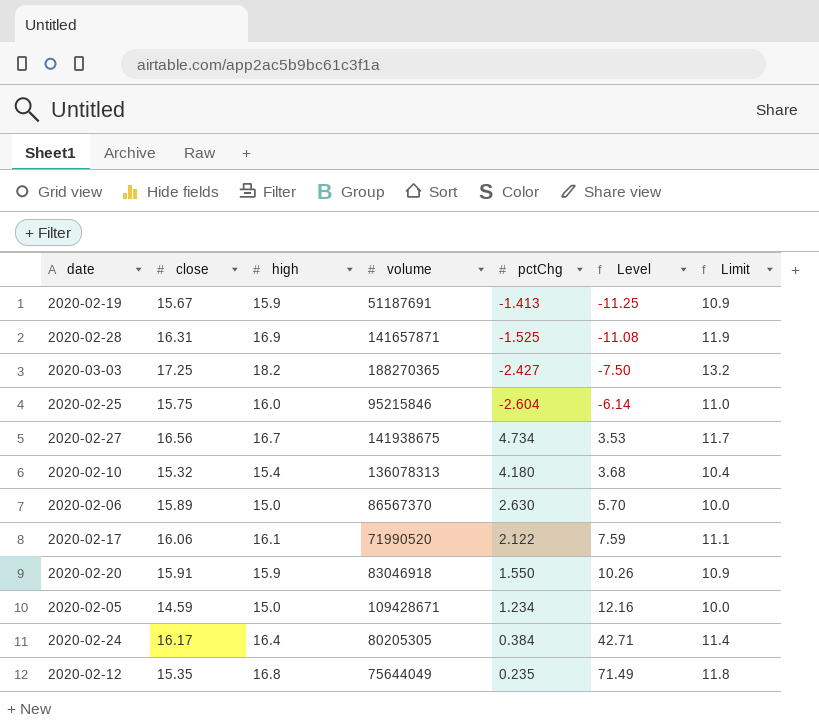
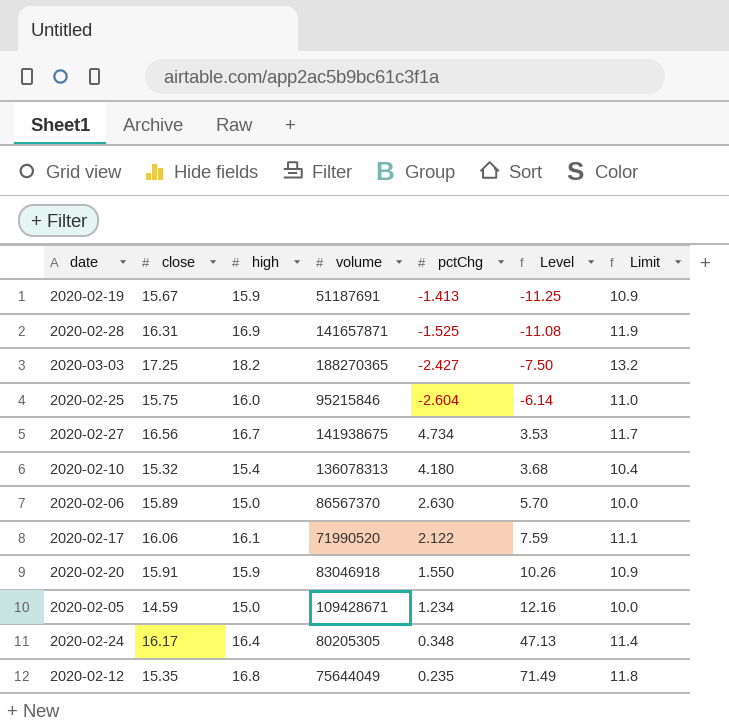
2020-02-24 | pctChg: 0.384 -> 0.348
2020-02-24 | Level: 42.71 -> 47.13

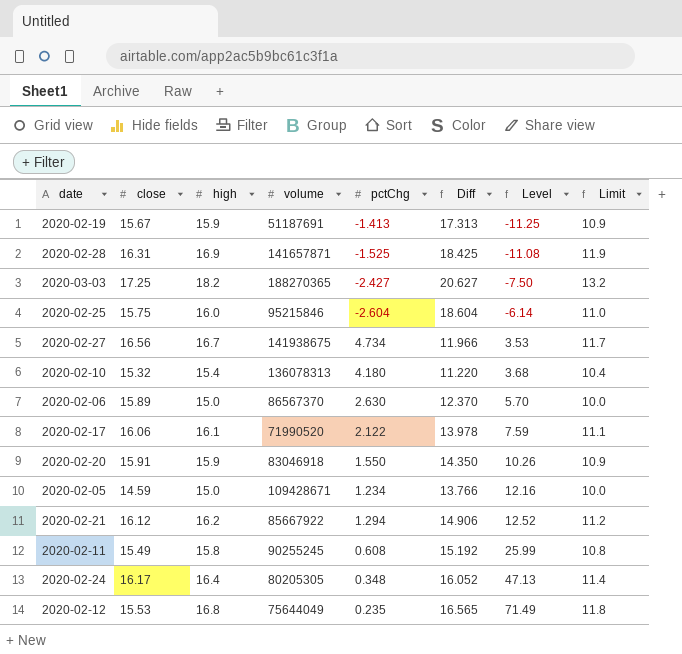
column Diff | formula: none -> [high] - [pctChg]
row 2020-02-21: none -> 16.12 | 16.2 | 85667922 | 1.294 | 14.906 | 12.52 | 11.2
row 2020-02-11: none -> 15.49 | 15.8 | 90255245 | 0.608 | 15.192 | 25.99 | 10.8
2020-02-12 | close: 15.35 -> 15.53

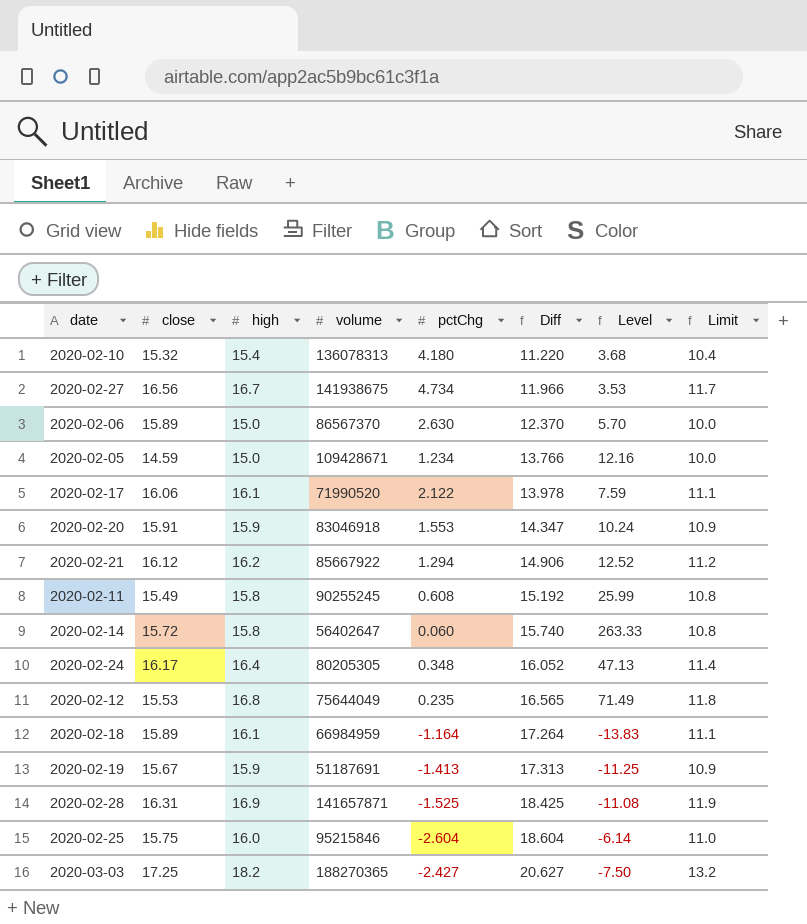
row order: Level ascending -> Diff ascending
2020-02-20 | pctChg: 1.550 -> 1.553
2020-02-20 | Diff: 14.350 -> 14.347
2020-02-20 | Level: 10.26 -> 10.24
row 2020-02-14: none -> 15.72 | 15.8 | 56402647 | 0.060 | 15.740 | 263.33 | 10.8
row 2020-02-18: none -> 15.89 | 16.1 | 66984959 | -1.164 | 17.264 | -13.83 | 11.1

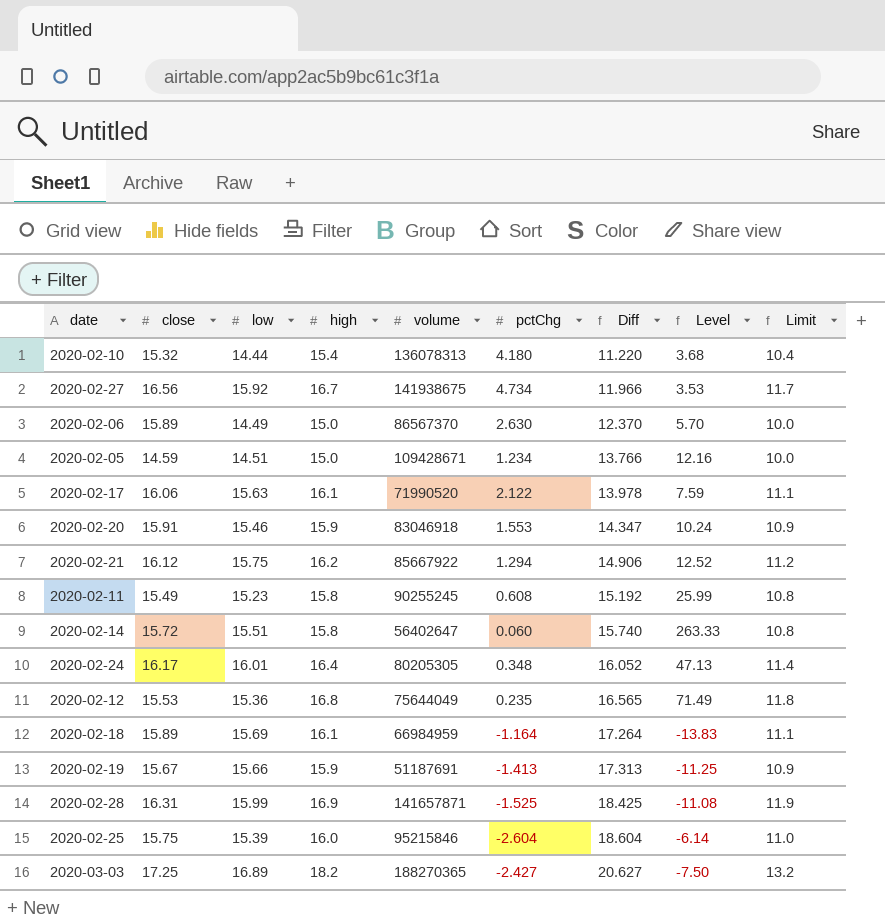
column low | position: none -> 3

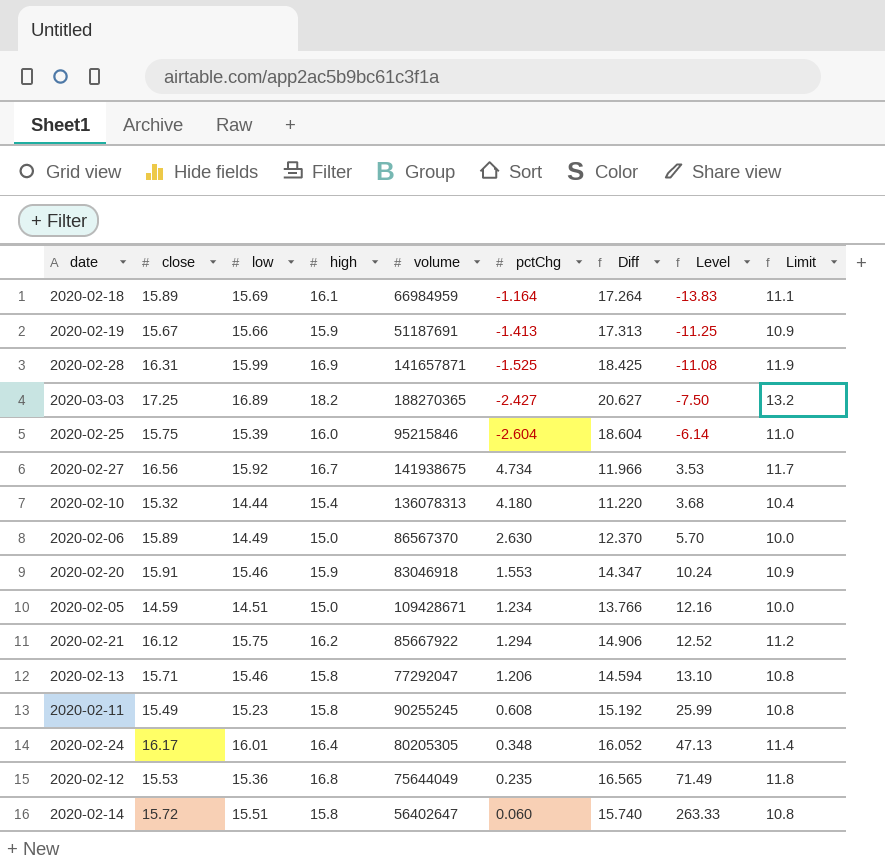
row order: Diff ascending -> Level ascending
row 2020-02-17: 16.06 | 15.63 | 16.1 | 71990520 | 2.122 | 13.978 | 7.59 | 11.1 -> none
row 2020-02-13: none -> 15.71 | 15.46 | 15.8 | 77292047 | 1.206 | 14.594 | 13.10 | 10.8

